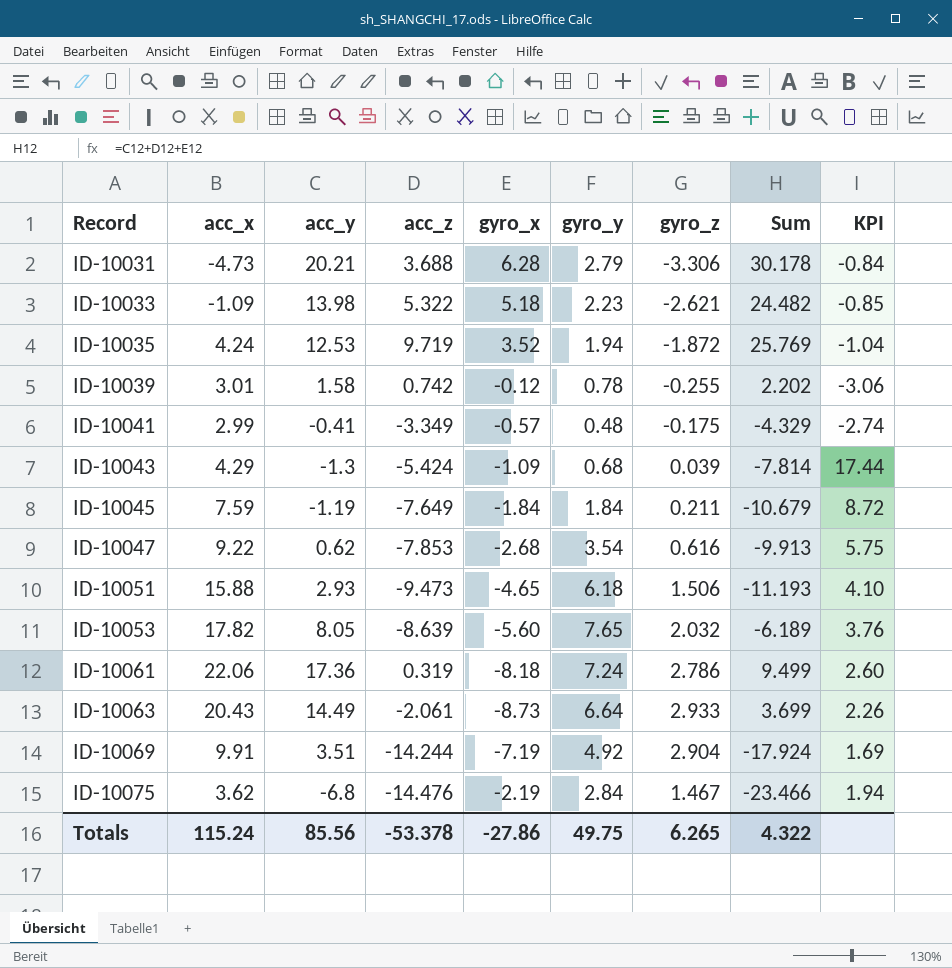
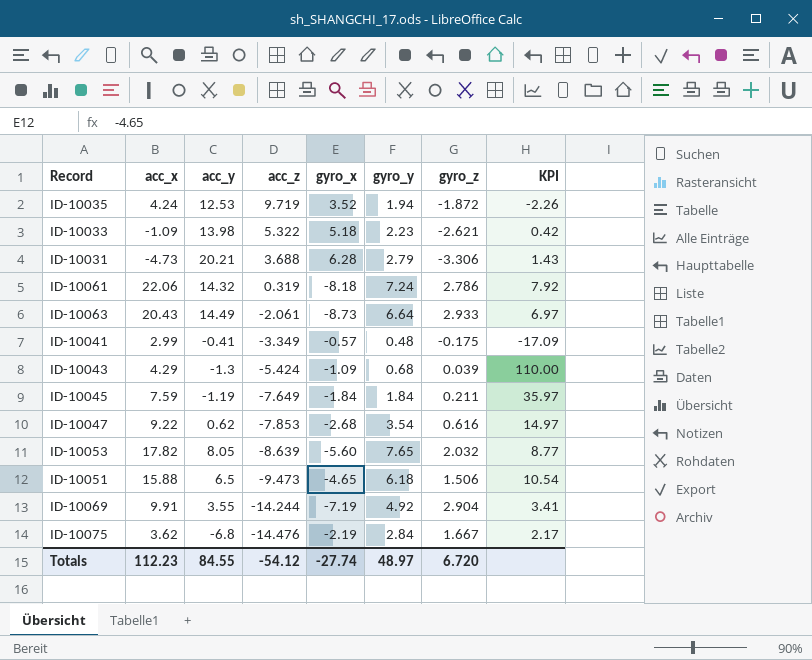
row order: Record ascending -> acc_z descending
column Sum | formula: [acc_y] + [acc_z] + [gyro_x] -> none
column KPI | formula: [gyro_y] / [gyro_z] -> [acc_x] / [gyro_z]
row ID-10039: 3.01 | 1.58 | 0.742 | -0.12 | 0.78 | -0.255 | 2.202 | -3.06 -> none
ID-10061 | acc_y: 17.36 -> 14.32
ID-10051 | acc_y: 2.93 -> 6.5
ID-10069 | acc_y: 3.51 -> 3.55
ID-10075 | gyro_z: 1.467 -> 1.667
Totals | acc_x: 115.24 -> 112.23
Totals | acc_y: 85.56 -> 84.55
Totals | acc_z: -53.378 -> -54.12
Totals | gyro_x: -27.86 -> -27.74
Totals | gyro_y: 49.75 -> 48.97
Totals | gyro_z: 6.265 -> 6.720

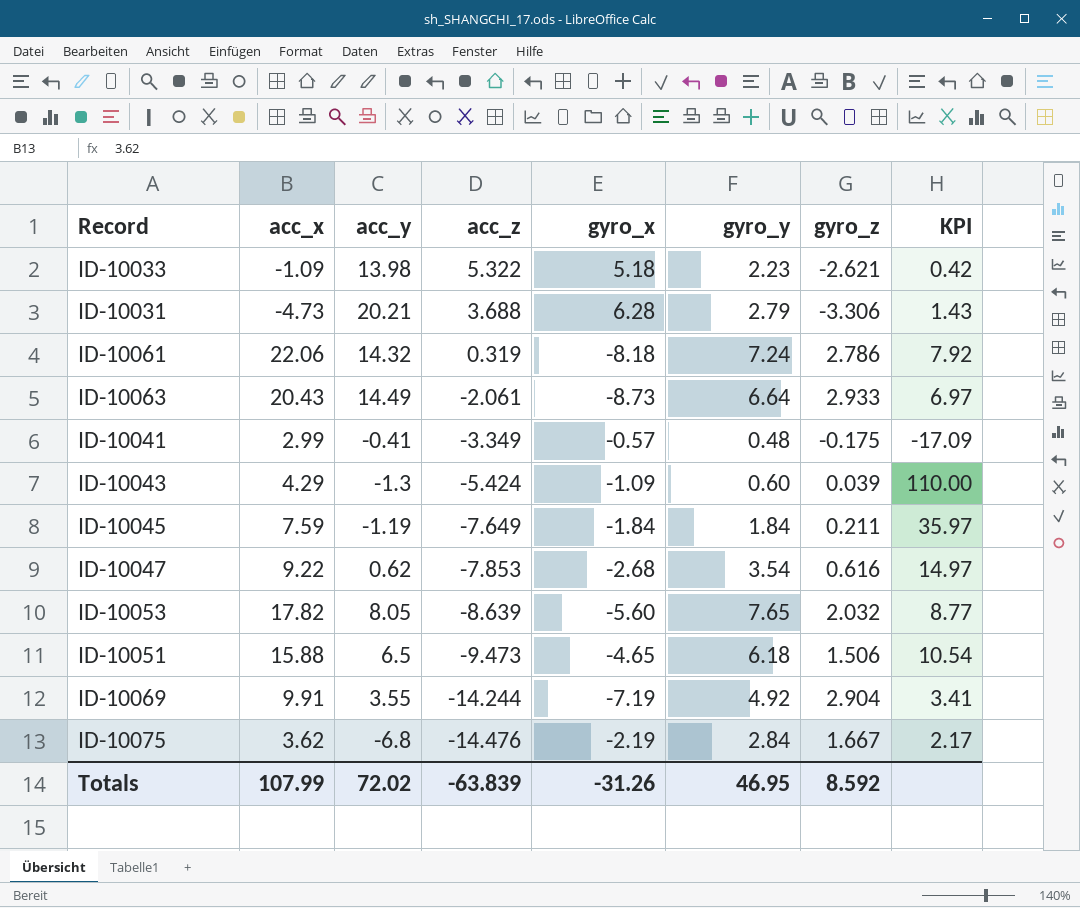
row ID-10035: 4.24 | 12.53 | 9.719 | 3.52 | 1.94 | -1.872 | -2.26 -> none
ID-10043 | gyro_y: 0.68 -> 0.60
Totals | acc_x: 112.23 -> 107.99
Totals | acc_y: 84.55 -> 72.02
Totals | acc_z: -54.12 -> -63.839
Totals | gyro_x: -27.74 -> -31.26
Totals | gyro_y: 48.97 -> 46.95
Totals | gyro_z: 6.720 -> 8.592

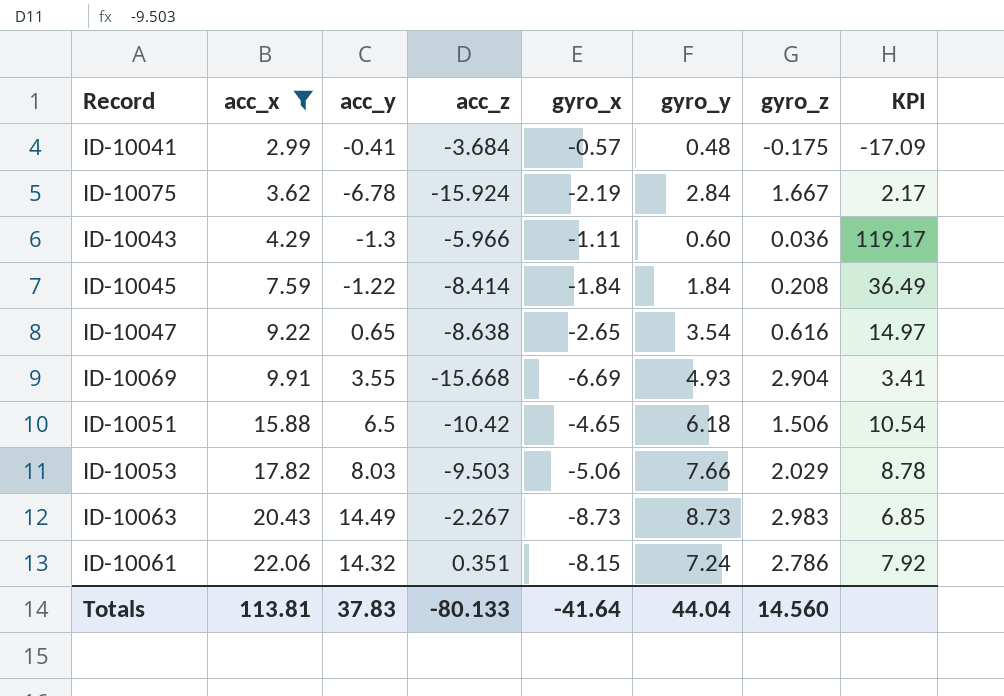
filter: none -> acc_x >= 2.99
row order: acc_z descending -> acc_x ascending
ID-10041 | acc_z: -3.349 -> -3.684
ID-10075 | acc_y: -6.8 -> -6.78
ID-10075 | acc_z: -14.476 -> -15.924
ID-10043 | acc_z: -5.424 -> -5.966
ID-10043 | gyro_x: -1.09 -> -1.11
ID-10043 | gyro_z: 0.039 -> 0.036
ID-10043 | KPI: 110.00 -> 119.17
ID-10045 | acc_y: -1.19 -> -1.22
ID-10045 | acc_z: -7.649 -> -8.414
ID-10045 | gyro_z: 0.211 -> 0.208
ID-10045 | KPI: 35.97 -> 36.49
ID-10047 | acc_y: 0.62 -> 0.65
ID-10047 | acc_z: -7.853 -> -8.638
ID-10047 | gyro_x: -2.68 -> -2.65
ID-10069 | acc_z: -14.244 -> -15.668
ID-10069 | gyro_x: -7.19 -> -6.69
ID-10069 | gyro_y: 4.92 -> 4.93
ID-10051 | acc_z: -9.473 -> -10.42
ID-10053 | acc_y: 8.05 -> 8.03
ID-10053 | acc_z: -8.639 -> -9.503
ID-10053 | gyro_x: -5.60 -> -5.06
ID-10053 | gyro_y: 7.65 -> 7.66
ID-10053 | gyro_z: 2.032 -> 2.029
ID-10053 | KPI: 8.77 -> 8.78
ID-10063 | acc_z: -2.061 -> -2.267
ID-10063 | gyro_y: 6.64 -> 8.73
ID-10063 | gyro_z: 2.933 -> 2.983
ID-10063 | KPI: 6.97 -> 6.85
ID-10061 | acc_z: 0.319 -> 0.351
ID-10061 | gyro_x: -8.18 -> -8.15
Totals | acc_x: 107.99 -> 113.81
Totals | acc_y: 72.02 -> 37.83
Totals | acc_z: -63.839 -> -80.133
Totals | gyro_x: -31.26 -> -41.64
Totals | gyro_y: 46.95 -> 44.04
Totals | gyro_z: 8.592 -> 14.560

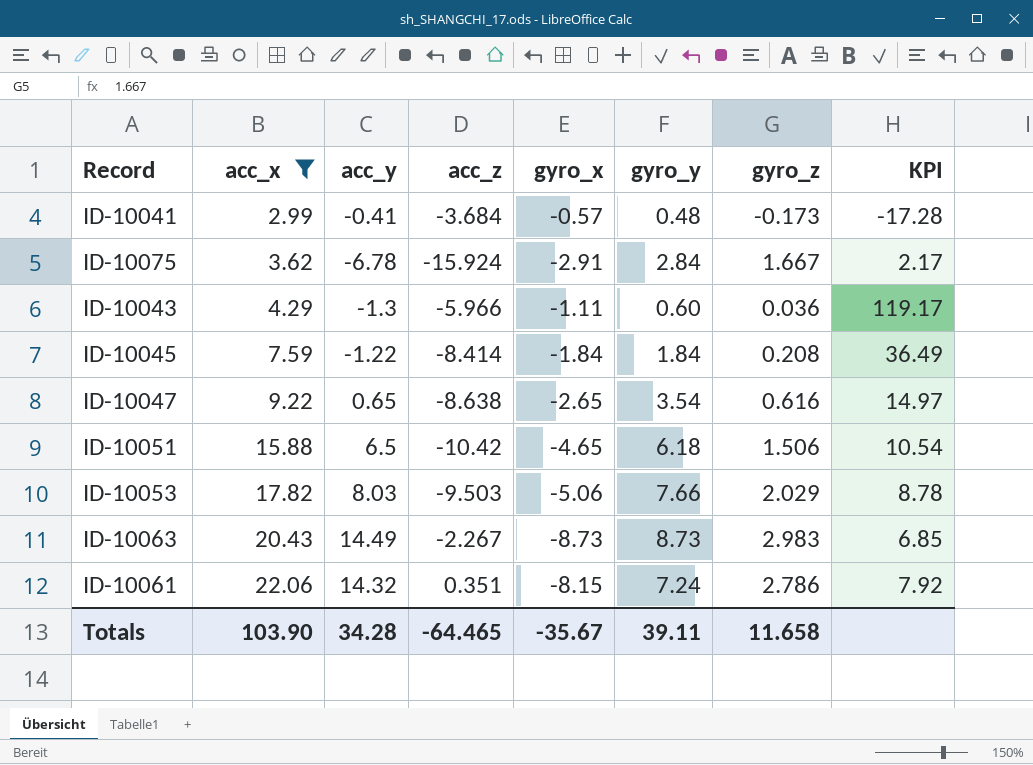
row ID-10069: 9.91 | 3.55 | -15.668 | -6.69 | 4.93 | 2.904 | 3.41 -> none
ID-10041 | gyro_z: -0.175 -> -0.173
ID-10041 | KPI: -17.09 -> -17.28
ID-10075 | gyro_x: -2.19 -> -2.91
Totals | acc_x: 113.81 -> 103.90
Totals | acc_y: 37.83 -> 34.28
Totals | acc_z: -80.133 -> -64.465
Totals | gyro_x: -41.64 -> -35.67
Totals | gyro_y: 44.04 -> 39.11
Totals | gyro_z: 14.560 -> 11.658

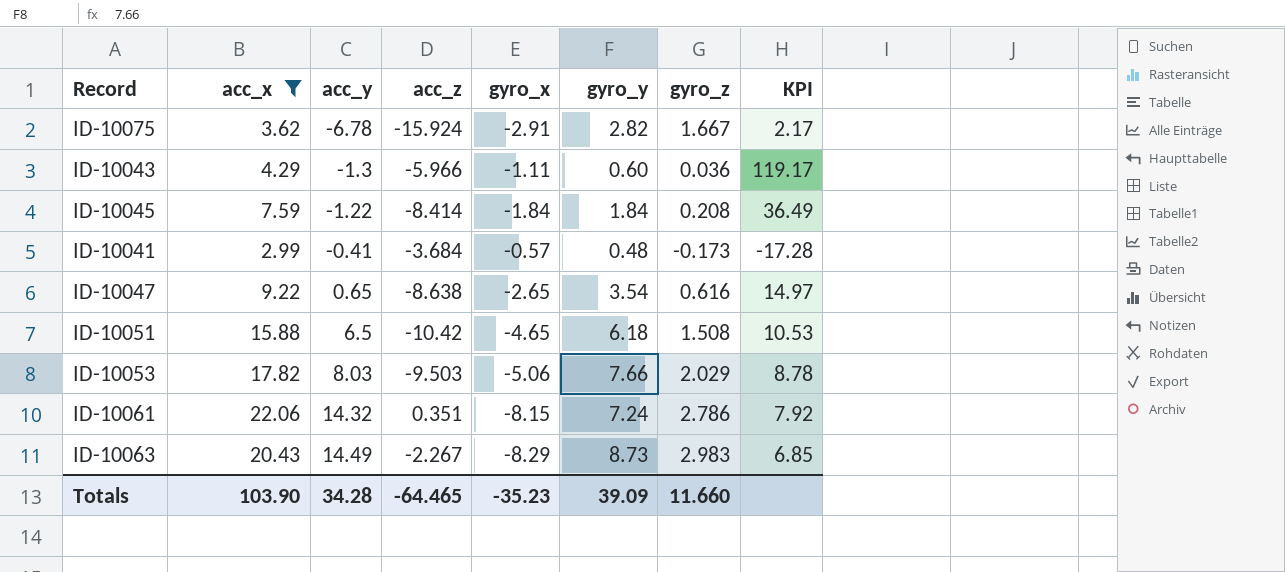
row order: acc_x ascending -> acc_y ascending
ID-10075 | gyro_y: 2.84 -> 2.82
ID-10051 | gyro_z: 1.506 -> 1.508
ID-10051 | KPI: 10.54 -> 10.53
ID-10063 | gyro_x: -8.73 -> -8.29
Totals | gyro_x: -35.67 -> -35.23
Totals | gyro_y: 39.11 -> 39.09
Totals | gyro_z: 11.658 -> 11.660

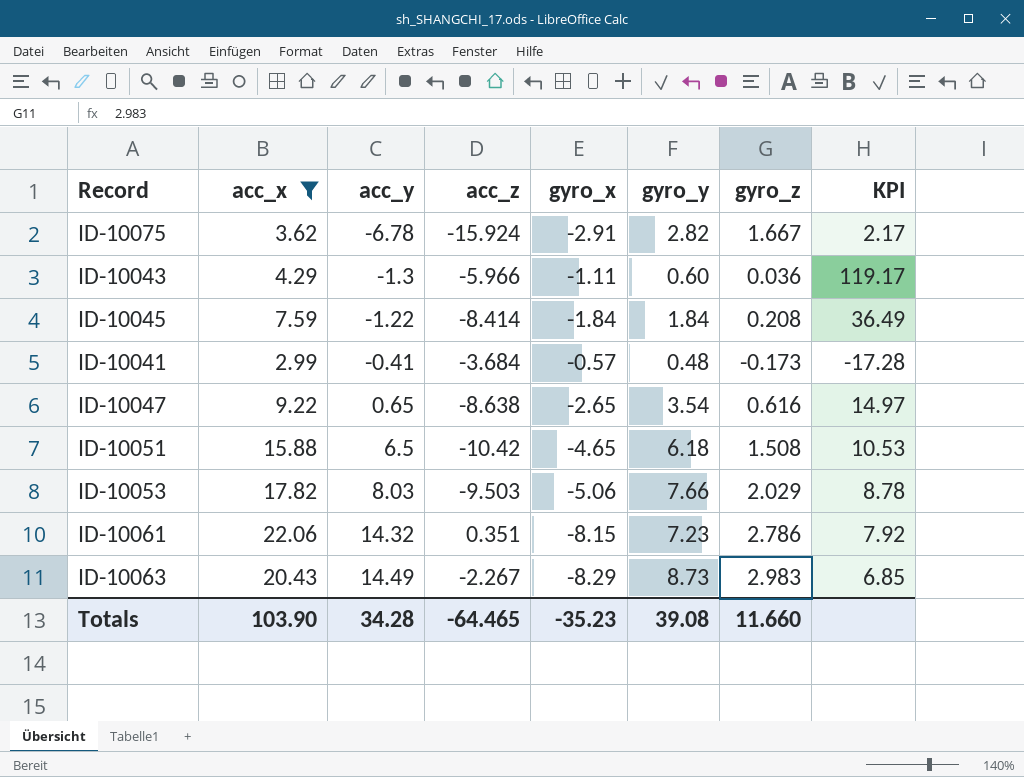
ID-10061 | gyro_y: 7.24 -> 7.23
Totals | gyro_y: 39.09 -> 39.08

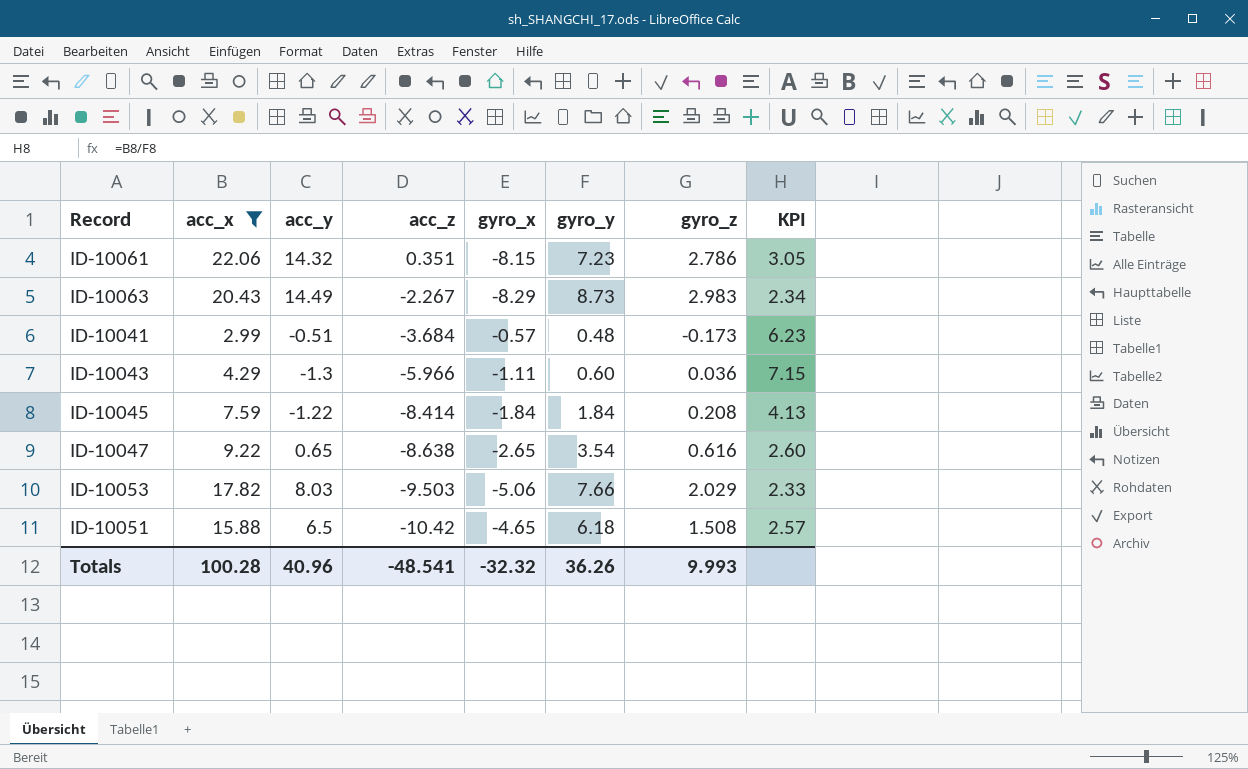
row order: acc_y ascending -> acc_z descending
column KPI | formula: [acc_x] / [gyro_z] -> [acc_x] / [gyro_y]
row ID-10075: 3.62 | -6.78 | -15.924 | -2.91 | 2.82 | 1.667 | 2.17 -> none
ID-10041 | acc_y: -0.41 -> -0.51
Totals | acc_x: 103.90 -> 100.28
Totals | acc_y: 34.28 -> 40.96
Totals | acc_z: -64.465 -> -48.541
Totals | gyro_x: -35.23 -> -32.32
Totals | gyro_y: 39.08 -> 36.26
Totals | gyro_z: 11.660 -> 9.993

